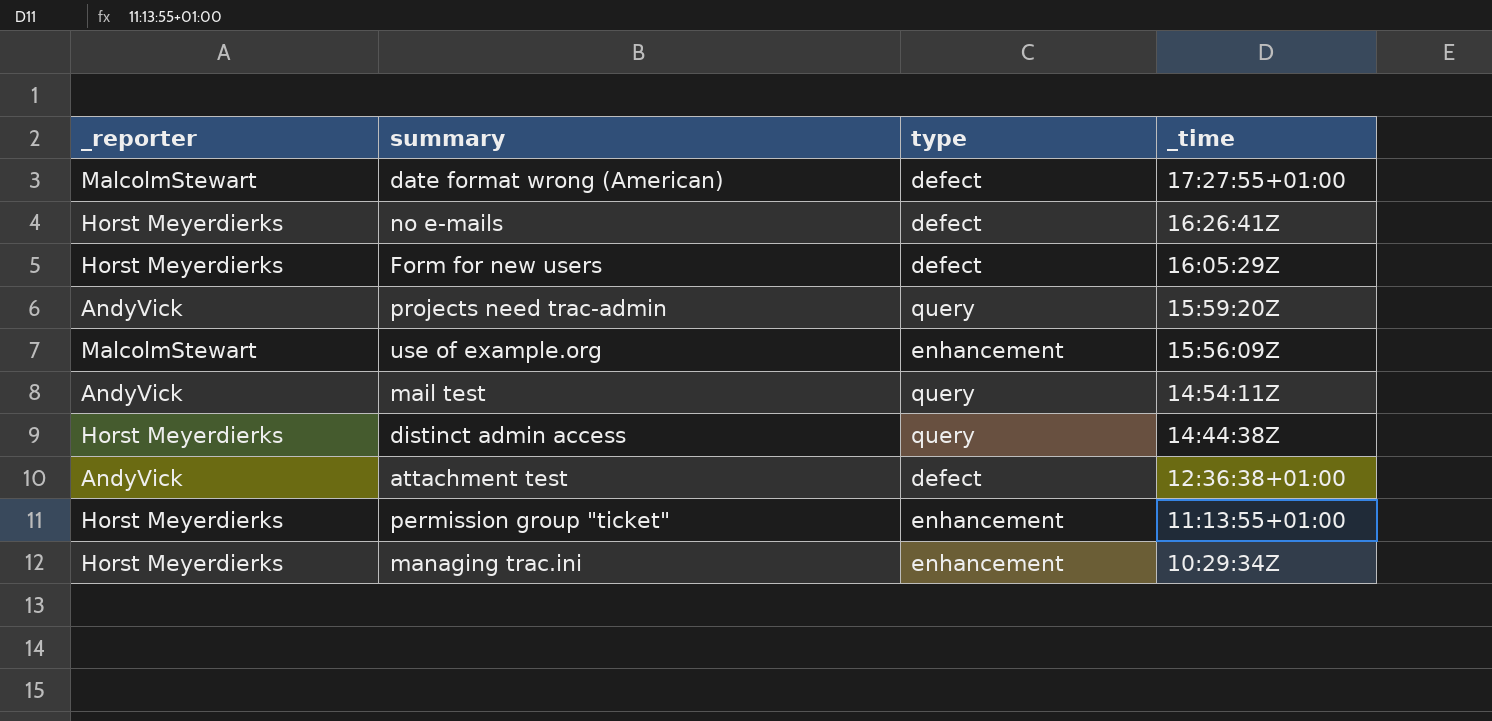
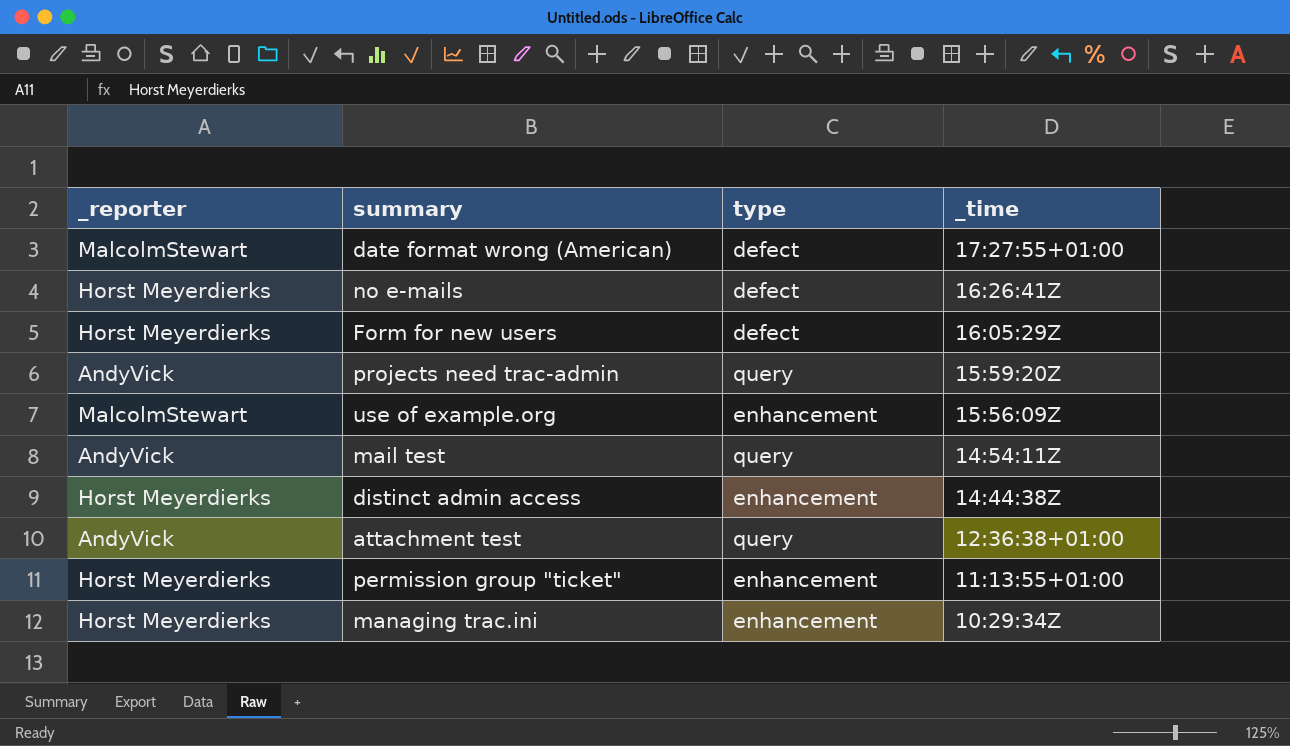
distinct admin access | type: query -> enhancement
attachment test | type: defect -> query

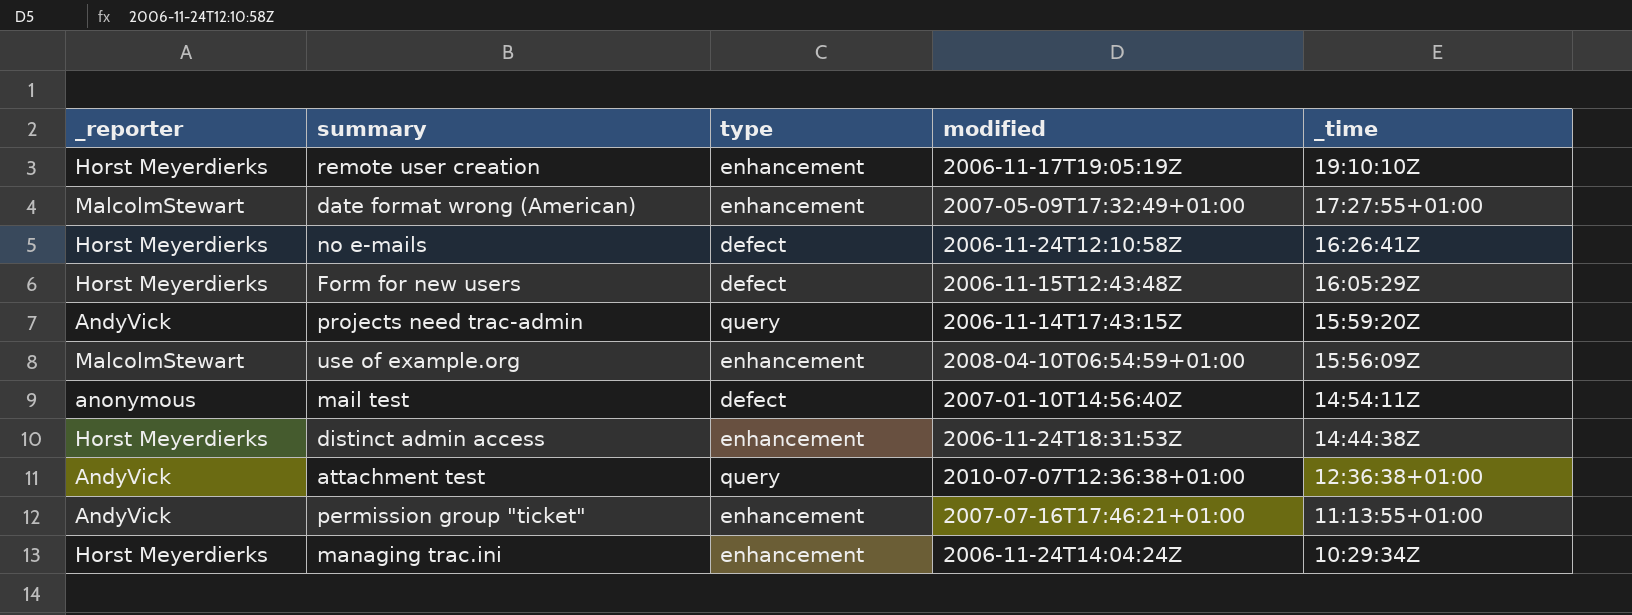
column modified | position: none -> 4
row remote user creation: none -> Horst Meyerdierks | enhancement | 2006-11-17T19:05:19Z | 19:10:10Z
date format wrong (American) | type: defect -> enhancement
mail test | _reporter: AndyVick -> anonymous
mail test | type: query -> defect
permission group "ticket" | _reporter: Horst Meyerdierks -> AndyVick

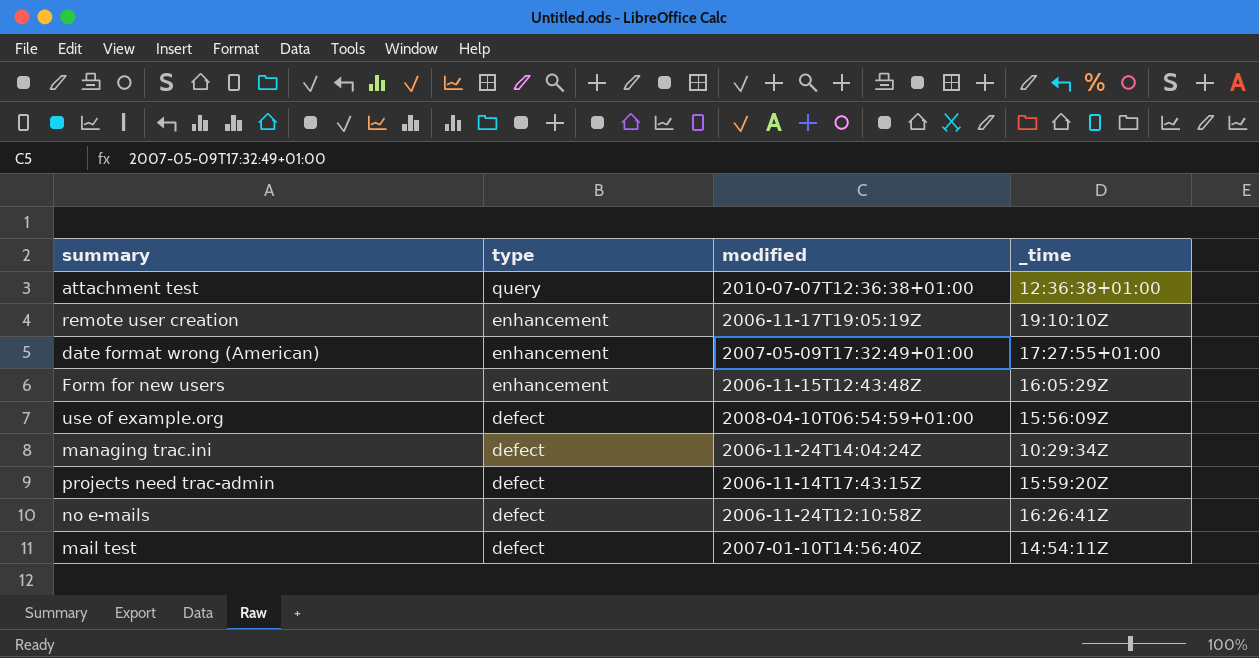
row order: _time descending -> type descending
column _reporter | position: 1 -> none
row distinct admin access: Horst Meyerdierks | enhancement | 2006-11-24T18:31:53Z | 14:44:38Z -> none
row permission group "ticket": AndyVick | enhancement | 2007-07-16T17:46:21+01:00 | 11:13:55+01:00 -> none
Form for new users | type: defect -> enhancement
use of example.org | type: enhancement -> defect
managing trac.ini | type: enhancement -> defect
projects need trac-admin | type: query -> defect

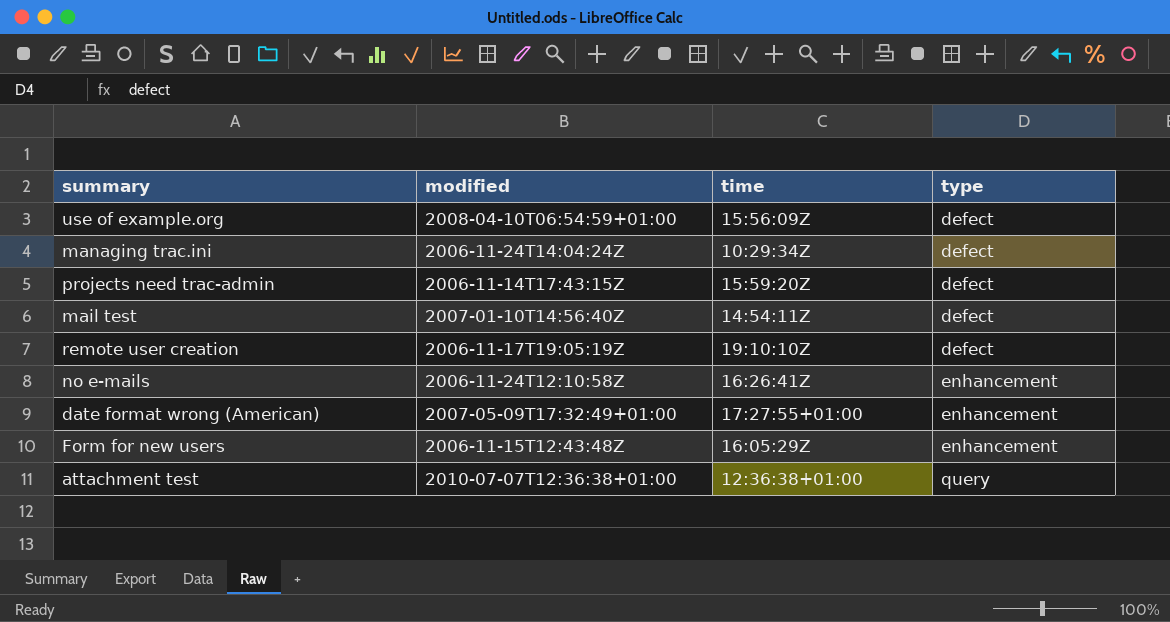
row order: type descending -> type ascending
column name: _time -> time
column type | position: 2 -> 4
remote user creation | type: enhancement -> defect
no e-mails | type: defect -> enhancement

